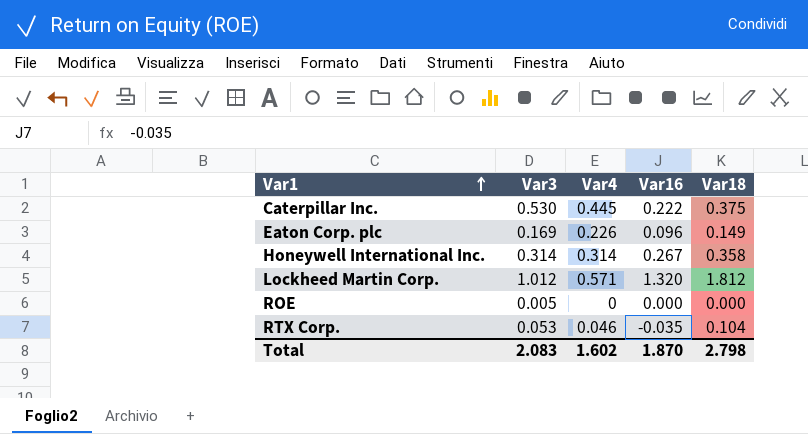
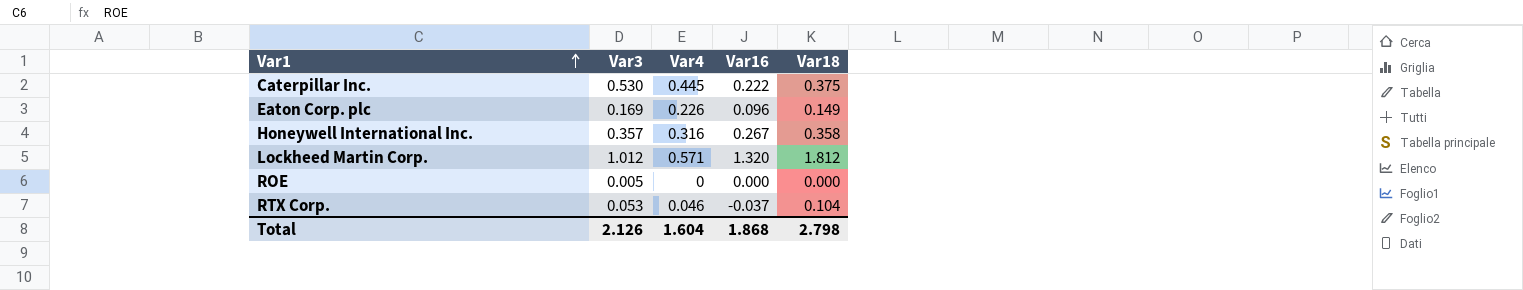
Honeywell International Inc. | Var3: 0.314 -> 0.357
Honeywell International Inc. | Var4: 0.314 -> 0.316
RTX Corp. | Var16: -0.035 -> -0.037
Total | Var3: 2.083 -> 2.126
Total | Var4: 1.602 -> 1.604
Total | Var16: 1.870 -> 1.868

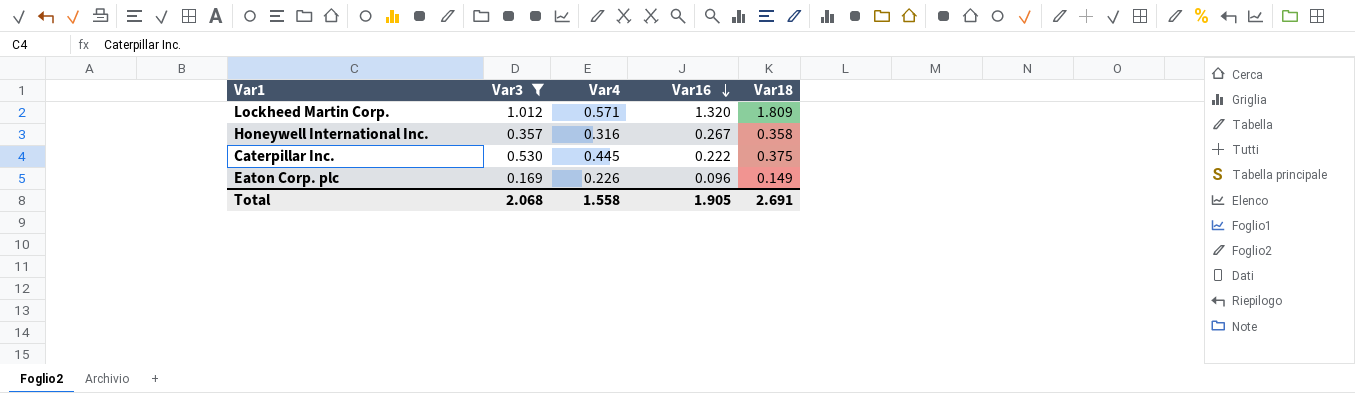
filter: none -> Var3 >= 0.169
row order: Var1 ascending -> Var16 descending
Lockheed Martin Corp. | Var18: 1.812 -> 1.809
Total | Var3: 2.126 -> 2.068
Total | Var4: 1.604 -> 1.558
Total | Var16: 1.868 -> 1.905
Total | Var18: 2.798 -> 2.691

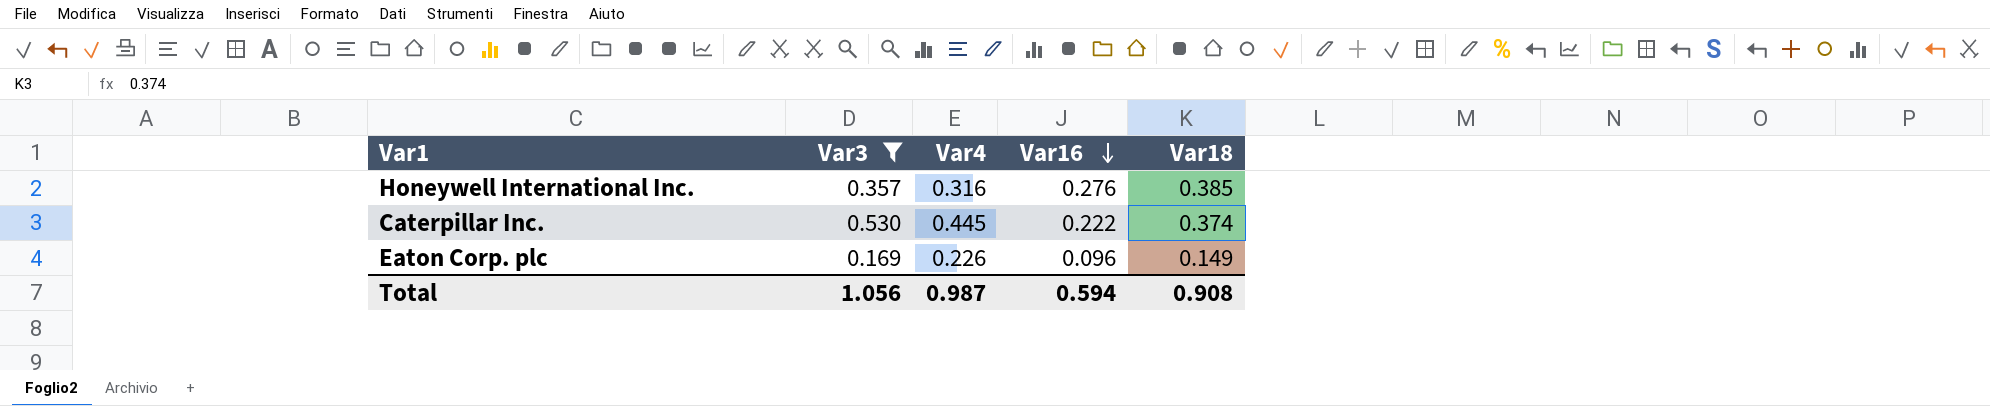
row Lockheed Martin Corp.: 1.012 | 0.571 | 1.320 | 1.809 -> none
Honeywell International Inc. | Var16: 0.267 -> 0.276
Honeywell International Inc. | Var18: 0.358 -> 0.385
Caterpillar Inc. | Var18: 0.375 -> 0.374
Total | Var3: 2.068 -> 1.056
Total | Var4: 1.558 -> 0.987
Total | Var16: 1.905 -> 0.594
Total | Var18: 2.691 -> 0.908

